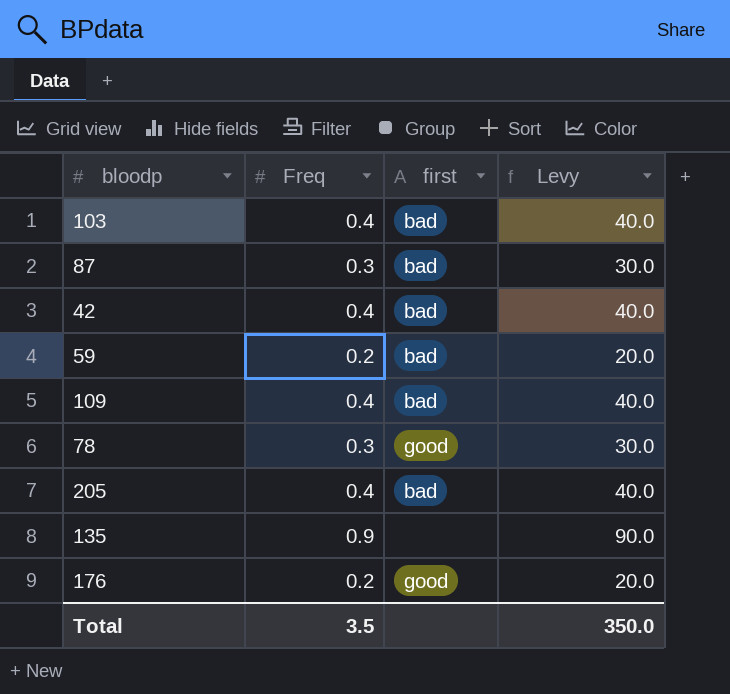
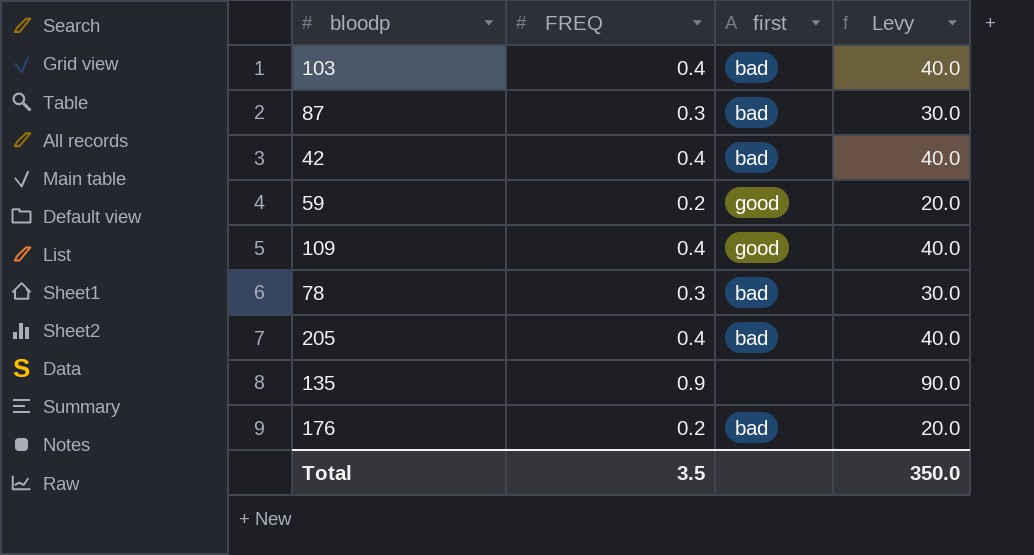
column name: Freq -> FREQ
59 | first: bad -> good
109 | first: bad -> good
78 | first: good -> bad
176 | first: good -> bad

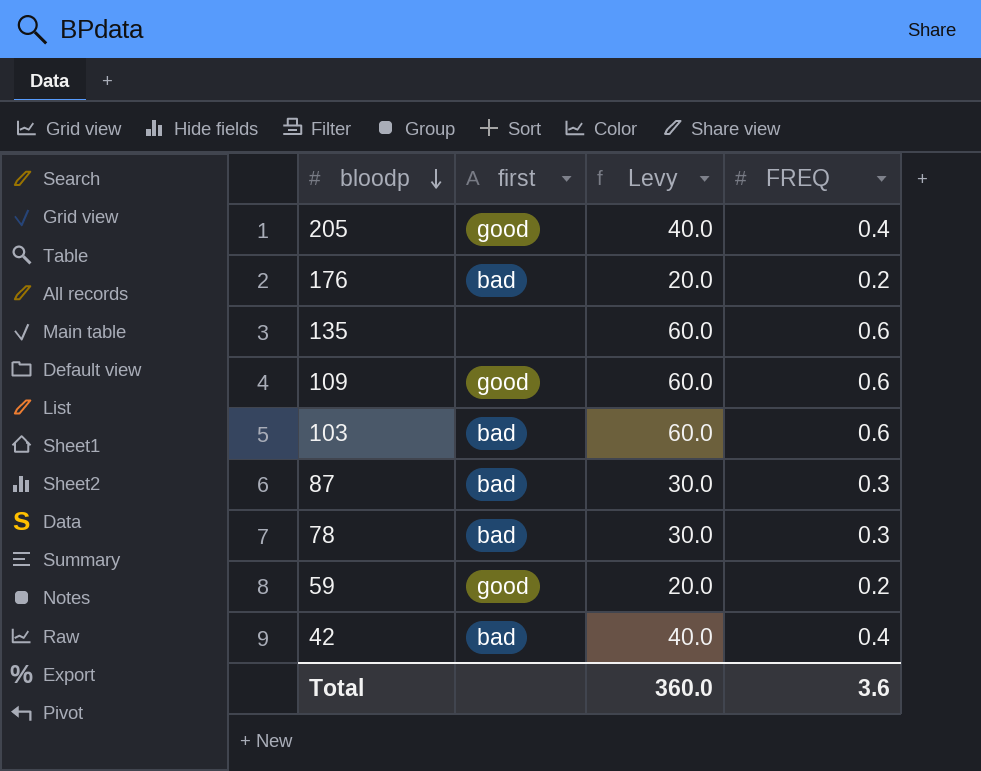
row order: none -> bloodp descending
column FREQ | position: 2 -> 4
205 | first: bad -> good
135 | Levy: 90.0 -> 60.0
135 | FREQ: 0.9 -> 0.6
109 | Levy: 40.0 -> 60.0
109 | FREQ: 0.4 -> 0.6
103 | Levy: 40.0 -> 60.0
103 | FREQ: 0.4 -> 0.6
Total | Levy: 350.0 -> 360.0
Total | FREQ: 3.5 -> 3.6

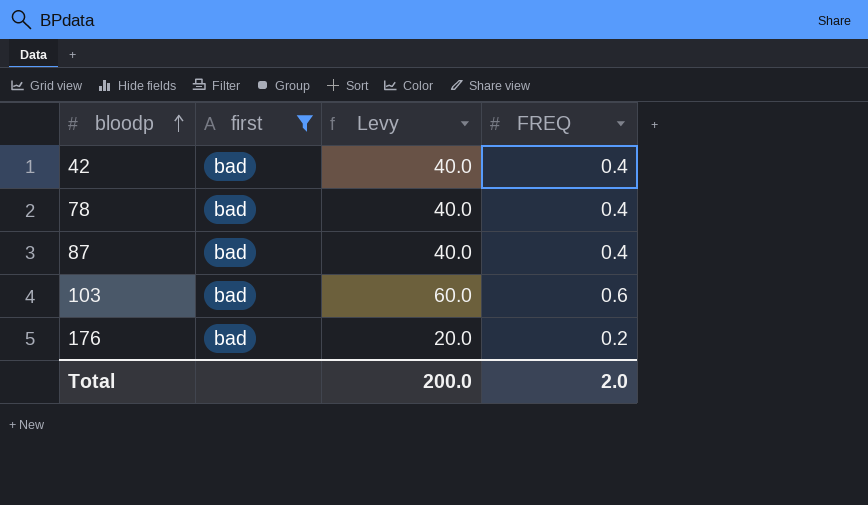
filter: none -> first = bad
row order: bloodp descending -> bloodp ascending
78 | Levy: 30.0 -> 40.0
78 | FREQ: 0.3 -> 0.4
87 | Levy: 30.0 -> 40.0
87 | FREQ: 0.3 -> 0.4
Total | Levy: 360.0 -> 200.0
Total | FREQ: 3.6 -> 2.0

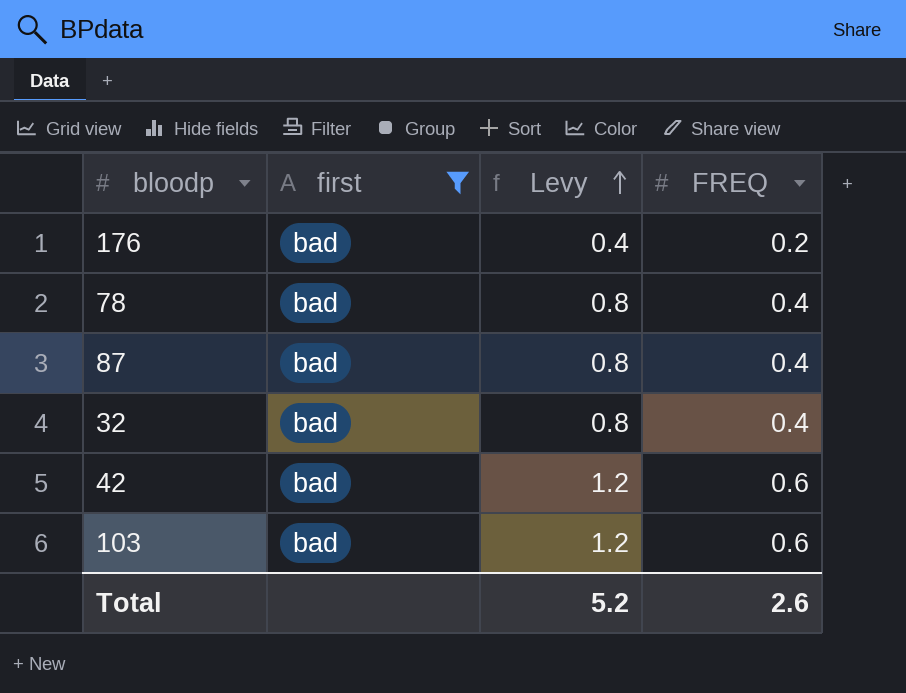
row order: bloodp ascending -> Levy ascending
column Levy | formula: [FREQ] * 100 -> [FREQ] * 2
row 32: none -> bad | 0.8 | 0.4
42 | FREQ: 0.4 -> 0.6
Total | Levy: 200.0 -> 5.2
Total | FREQ: 2.0 -> 2.6

